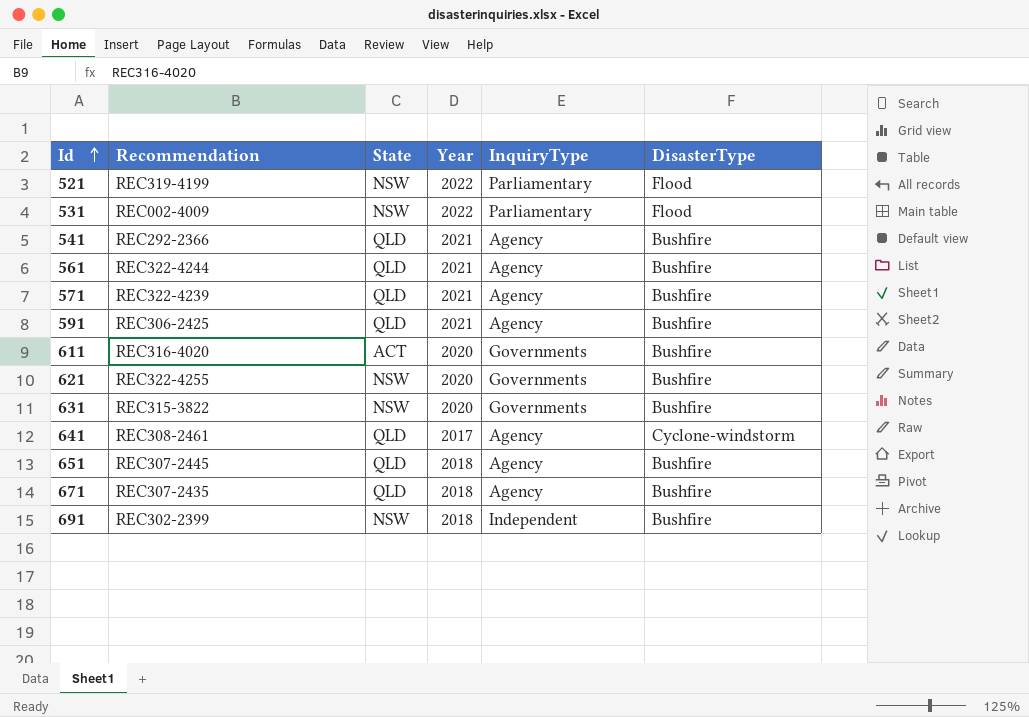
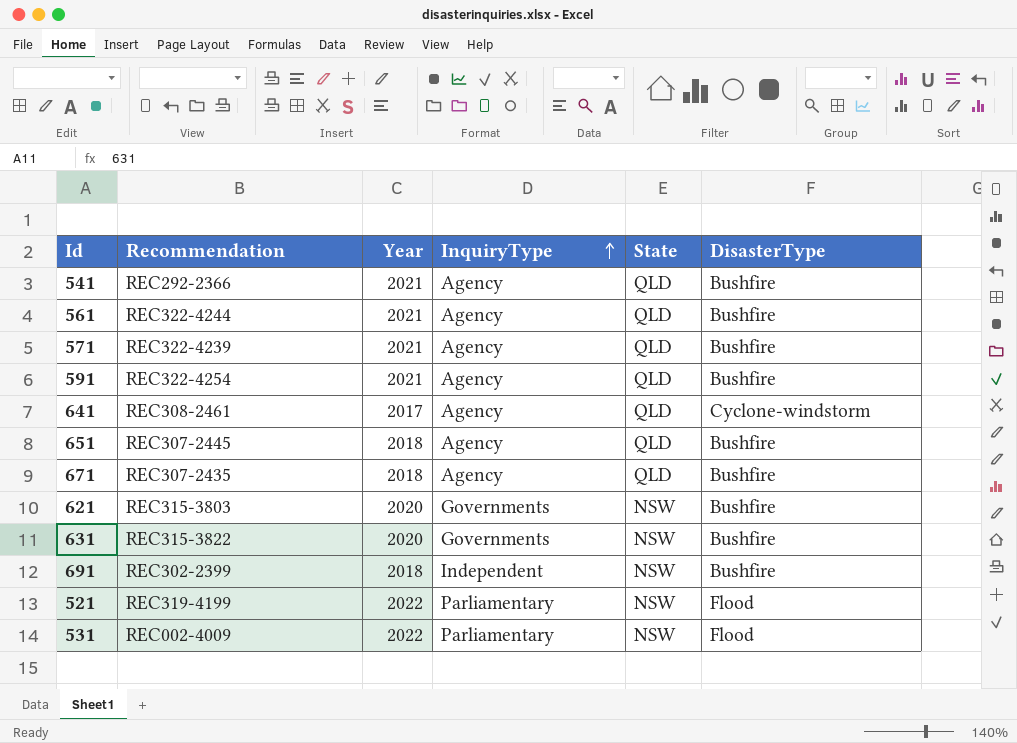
row order: Id ascending -> InquiryType ascending
column State | position: 3 -> 5
row 611: REC316-4020 | ACT | 2020 | Governments | Bushfire -> none
591 | Recommendation: REC306-2425 -> REC322-4254
621 | Recommendation: REC322-4255 -> REC315-3803

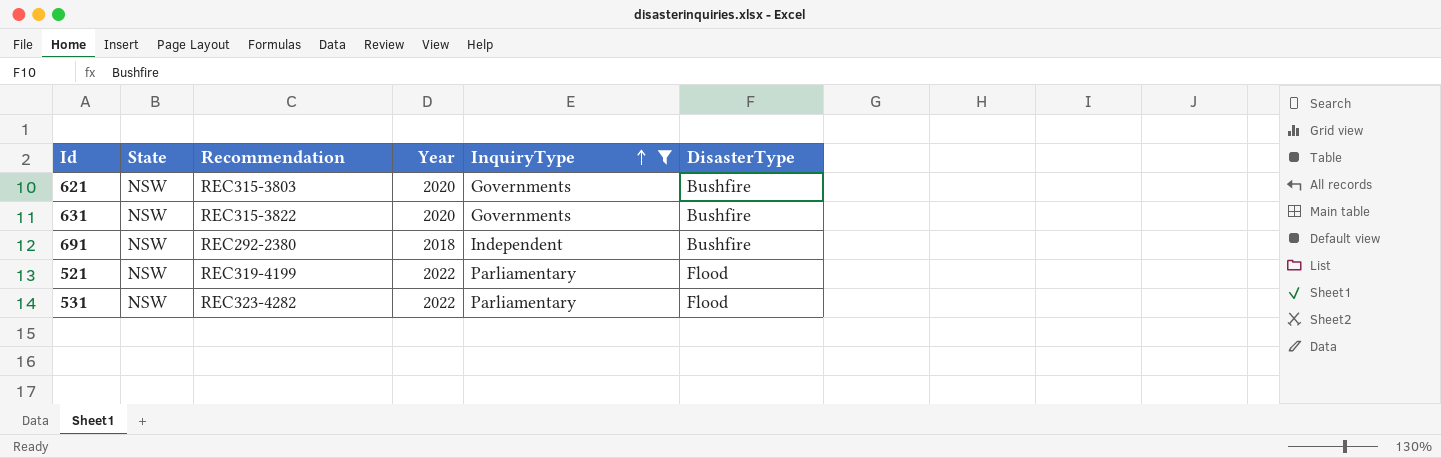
filter: none -> InquiryType != Agency
column State | position: 5 -> 2
691 | Recommendation: REC302-2399 -> REC292-2380
531 | Recommendation: REC002-4009 -> REC323-4282

